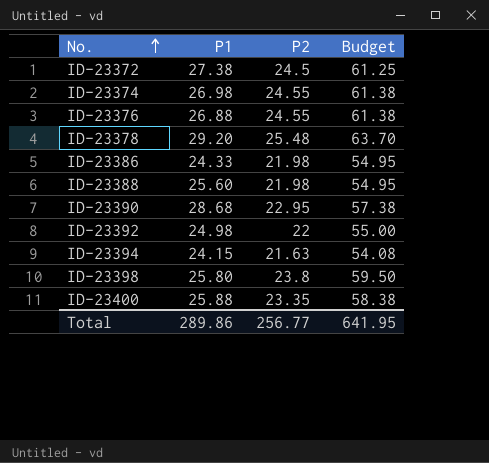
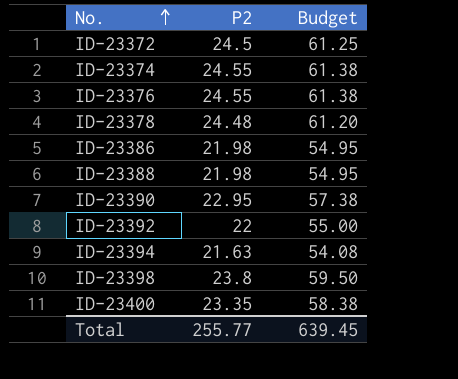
column P1 | position: 2 -> none
ID-23378 | P2: 25.48 -> 24.48
ID-23378 | Budget: 63.70 -> 61.20
Total | P2: 256.77 -> 255.77
Total | Budget: 641.95 -> 639.45

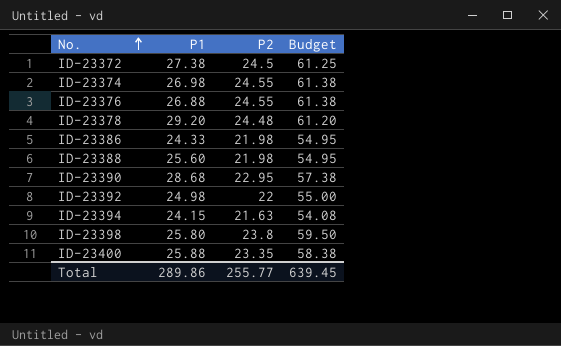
column P1 | position: none -> 2

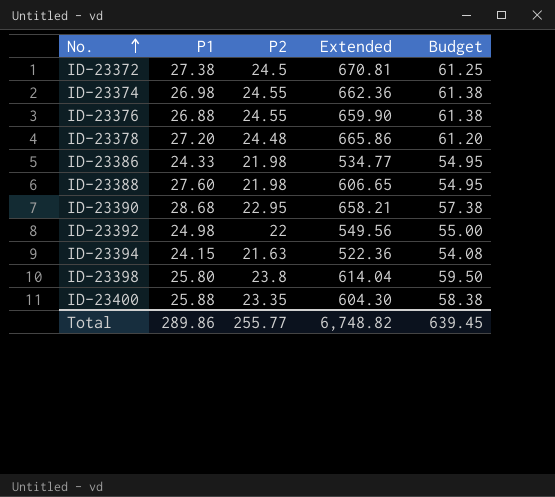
column Extended | formula: none -> [P1] * [P2]
ID-23378 | P1: 29.20 -> 27.20
ID-23388 | P1: 25.60 -> 27.60

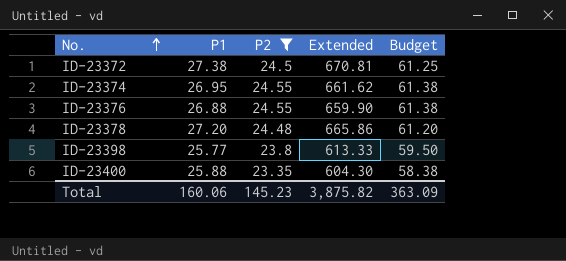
filter: none -> P2 >= 23.35
ID-23374 | P1: 26.98 -> 26.95
ID-23374 | Extended: 662.36 -> 661.62
ID-23398 | P1: 25.80 -> 25.77
ID-23398 | Extended: 614.04 -> 613.33
Total | P1: 289.86 -> 160.06
Total | P2: 255.77 -> 145.23
Total | Extended: 6,748.82 -> 3,875.82
Total | Budget: 639.45 -> 363.09

